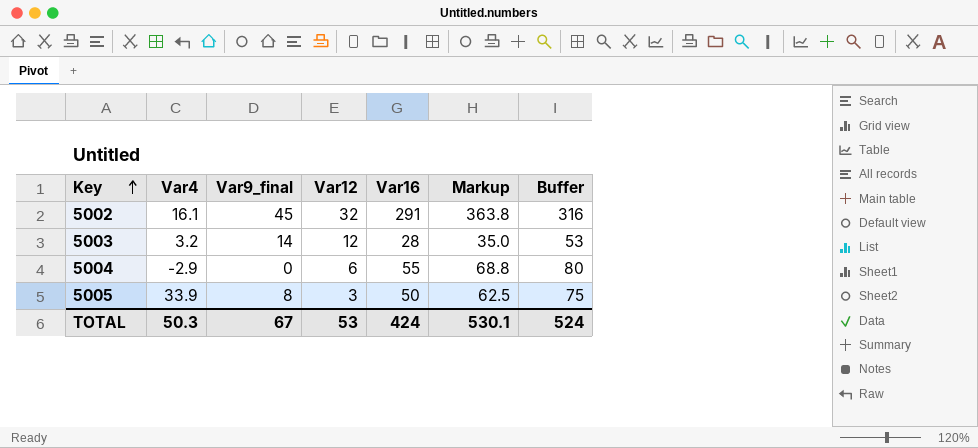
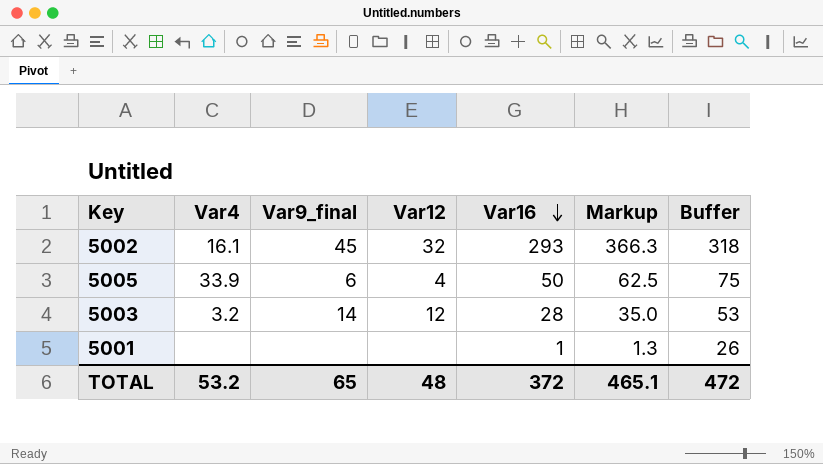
row order: Key ascending -> Var16 descending
row 5004: -2.9 | 0 | 6 | 55 | 68.8 | 80 -> none
5002 | Var16: 291 -> 293
5002 | Markup: 363.8 -> 366.3
5002 | Buffer: 316 -> 318
5005 | Var9_final: 8 -> 6
5005 | Var12: 3 -> 4
row 5001: none -> none | none | none | 1 | 1.3 | 26
TOTAL | Var4: 50.3 -> 53.2
TOTAL | Var9_final: 67 -> 65
TOTAL | Var12: 53 -> 48
TOTAL | Var16: 424 -> 372
TOTAL | Markup: 530.1 -> 465.1
TOTAL | Buffer: 524 -> 472

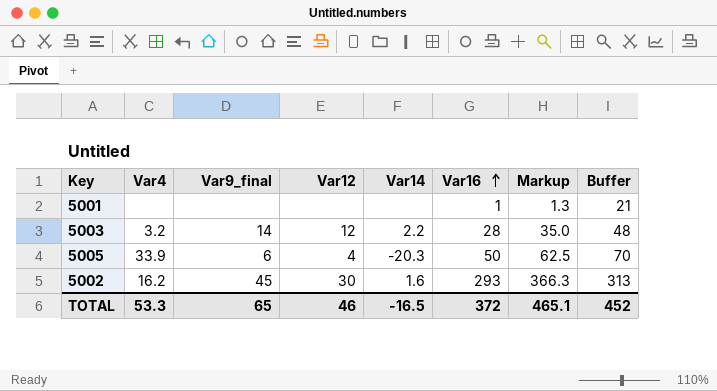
row order: Var16 descending -> Var16 ascending
column Var14 | position: none -> 5
column Buffer | formula: [Var16] + 25 -> [Var16] + 20
5002 | Var4: 16.1 -> 16.2
5002 | Var12: 32 -> 30
TOTAL | Var4: 53.2 -> 53.3
TOTAL | Var12: 48 -> 46
TOTAL | Buffer: 472 -> 452

